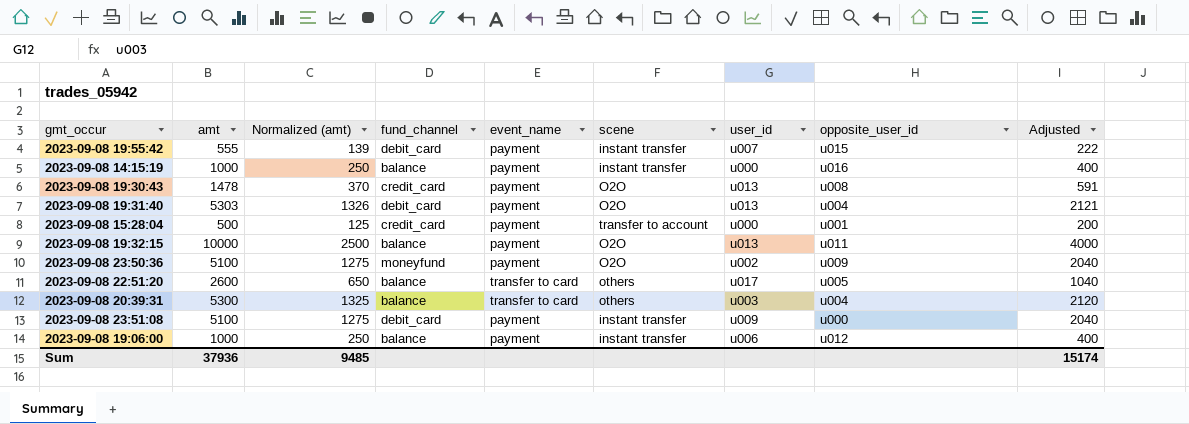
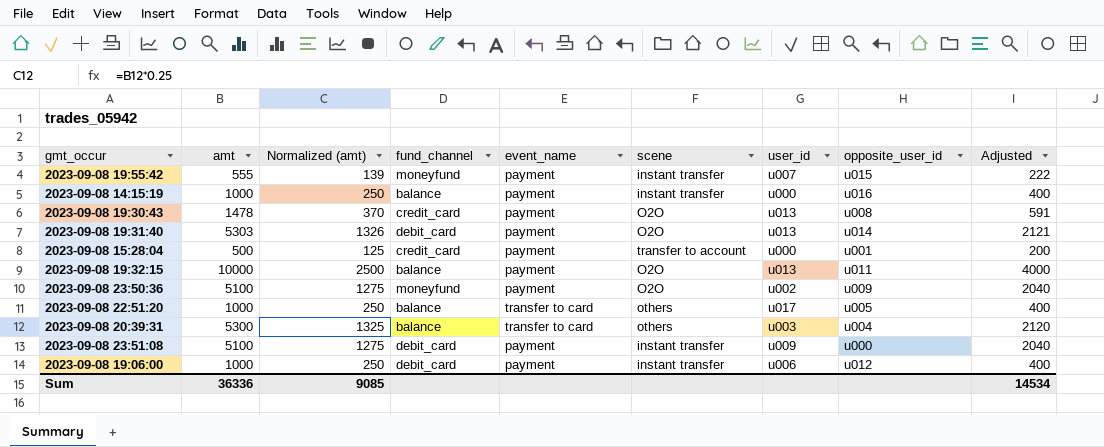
2023-09-08 19:55:42 | fund_channel: debit_card -> moneyfund
2023-09-08 19:31:40 | opposite_user_id: u004 -> u014
2023-09-08 22:51:20 | amt: 2600 -> 1000
2023-09-08 22:51:20 | Normalized (amt): 650 -> 250
2023-09-08 22:51:20 | Adjusted: 1040 -> 400
2023-09-08 19:06:00 | fund_channel: balance -> debit_card
Sum | amt: 37936 -> 36336
Sum | Normalized (amt): 9485 -> 9085
Sum | Adjusted: 15174 -> 14534

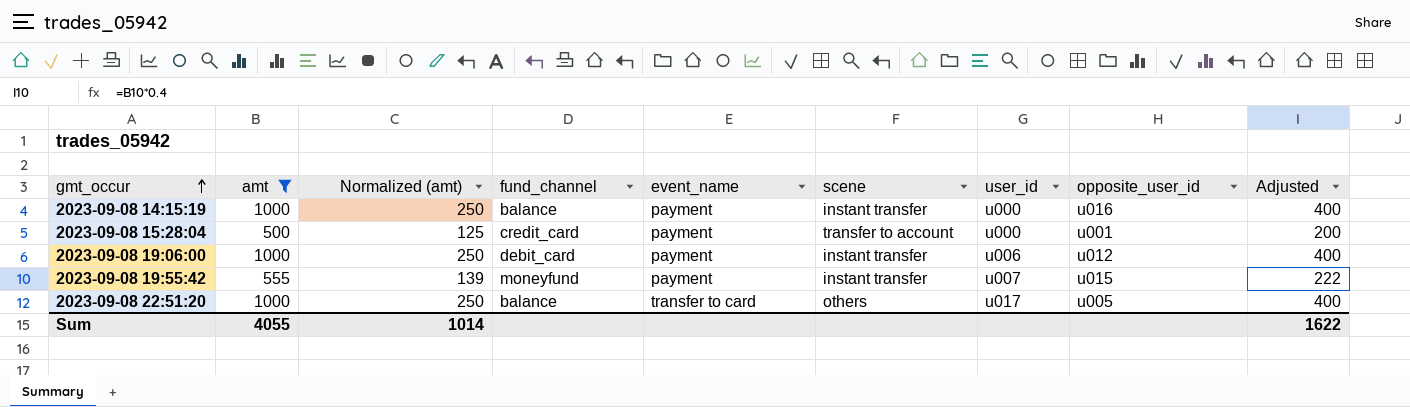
filter: none -> amt <= 1000
row order: none -> gmt_occur ascending
Sum | amt: 36336 -> 4055
Sum | Normalized (amt): 9085 -> 1014
Sum | Adjusted: 14534 -> 1622

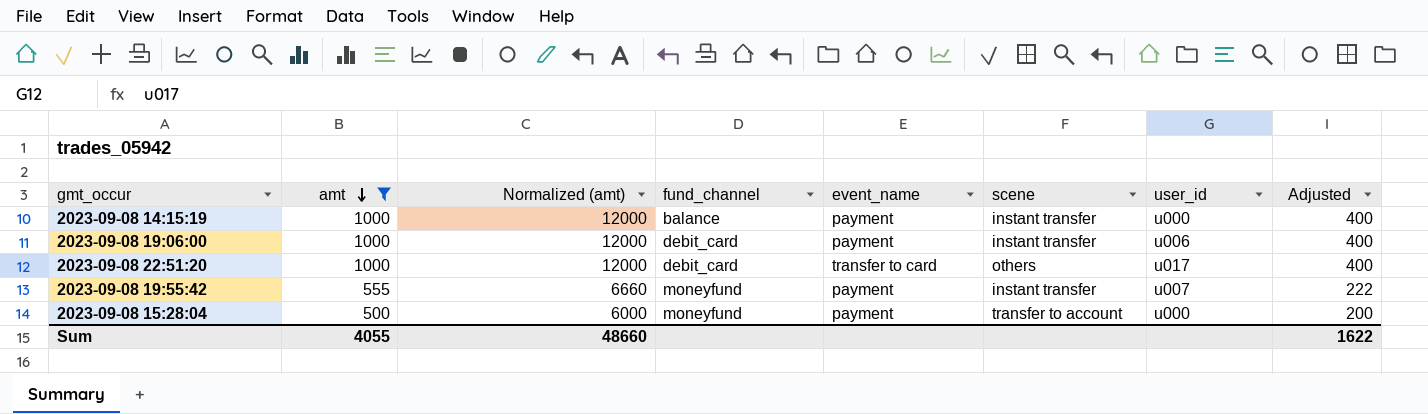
row order: gmt_occur ascending -> amt descending
column opposite_user_id | position: 8 -> none
column Normalized (amt) | formula: [amt] * 0.25 -> [amt] * 12
2023-09-08 22:51:20 | fund_channel: balance -> debit_card
2023-09-08 15:28:04 | fund_channel: credit_card -> moneyfund
Sum | Normalized (amt): 1014 -> 48660

